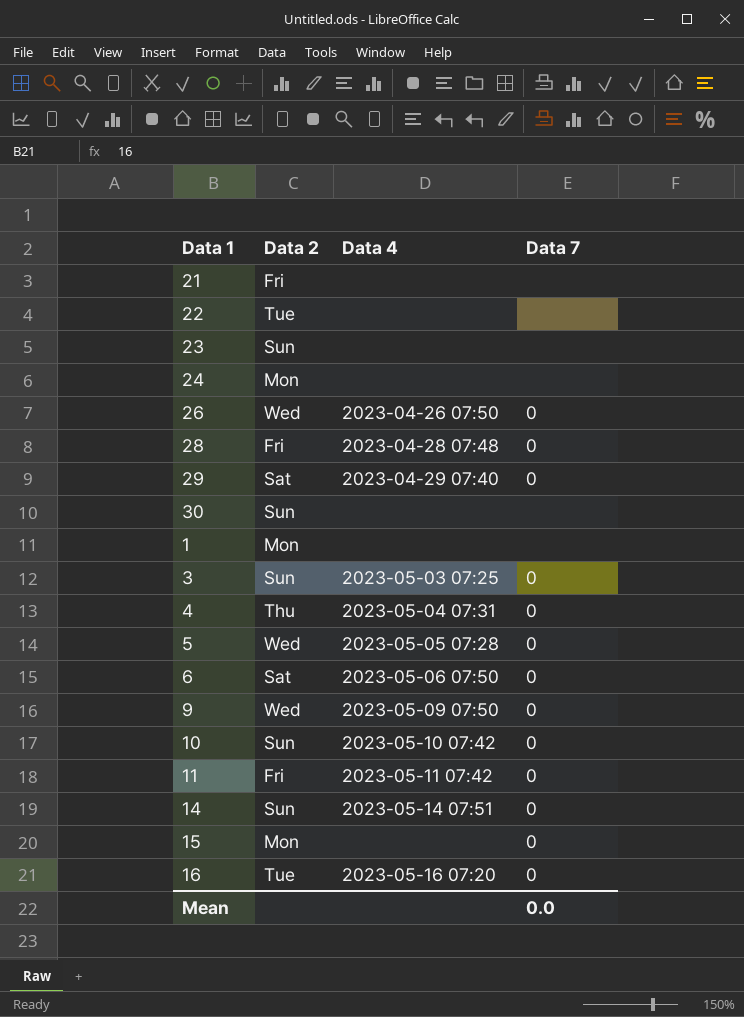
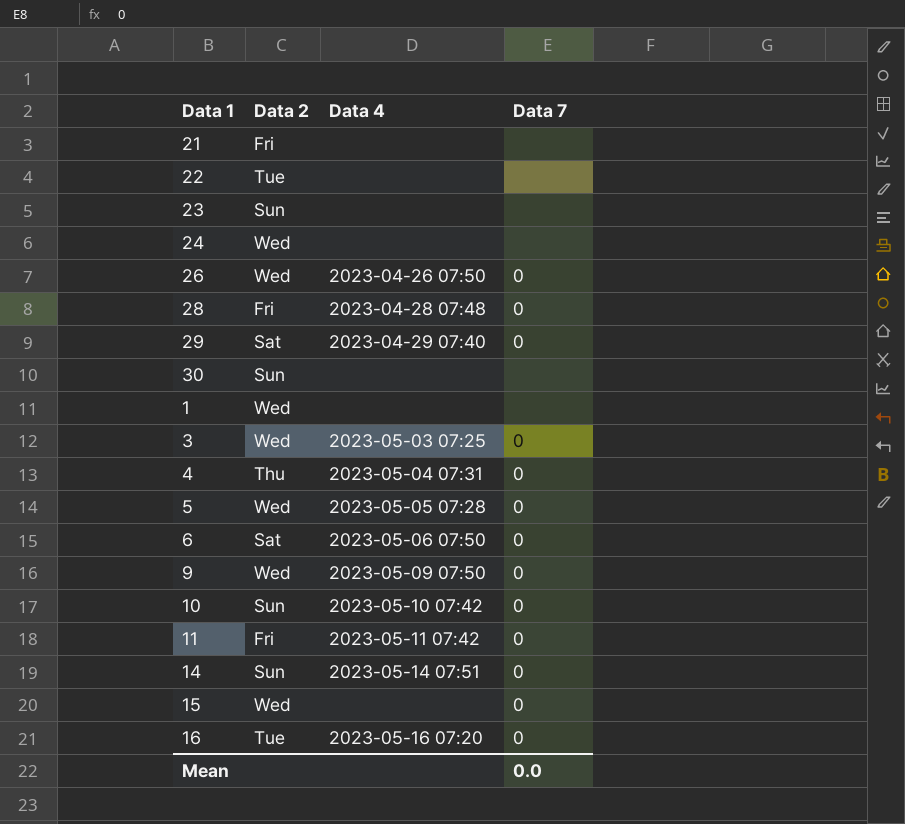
24 | Data 2: Mon -> Wed
1 | Data 2: Mon -> Wed
3 | Data 2: Sun -> Wed
15 | Data 2: Mon -> Wed

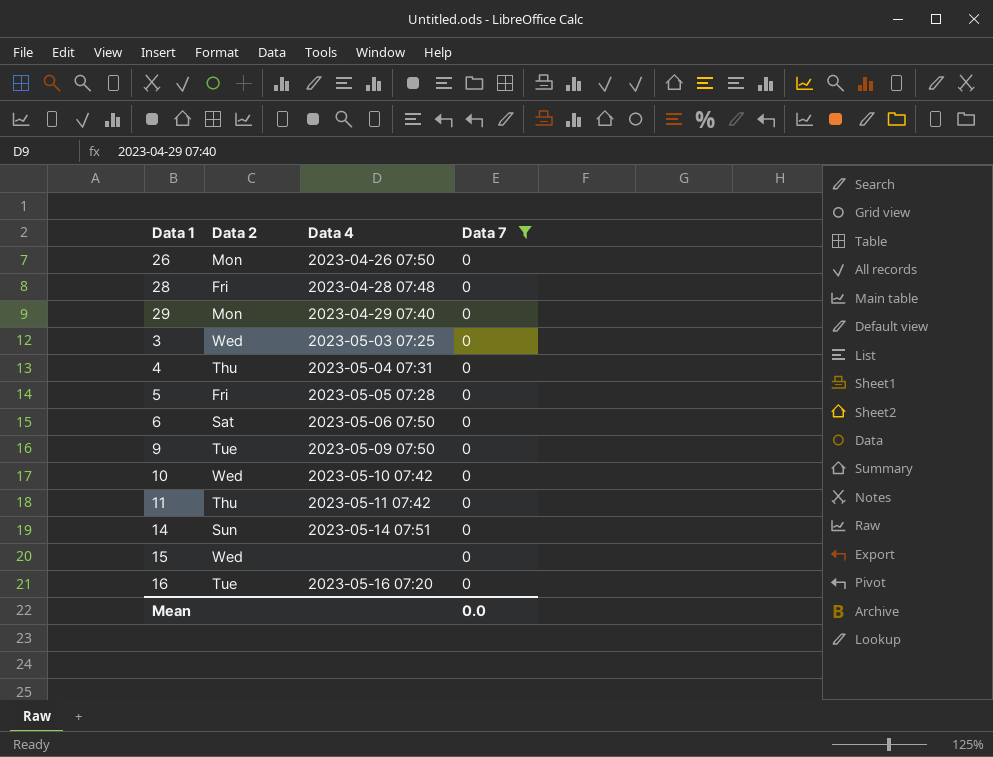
filter: none -> Data 7 = 0
26 | Data 2: Wed -> Mon
29 | Data 2: Sat -> Mon
5 | Data 2: Wed -> Fri
9 | Data 2: Wed -> Tue
10 | Data 2: Sun -> Wed
11 | Data 2: Fri -> Thu

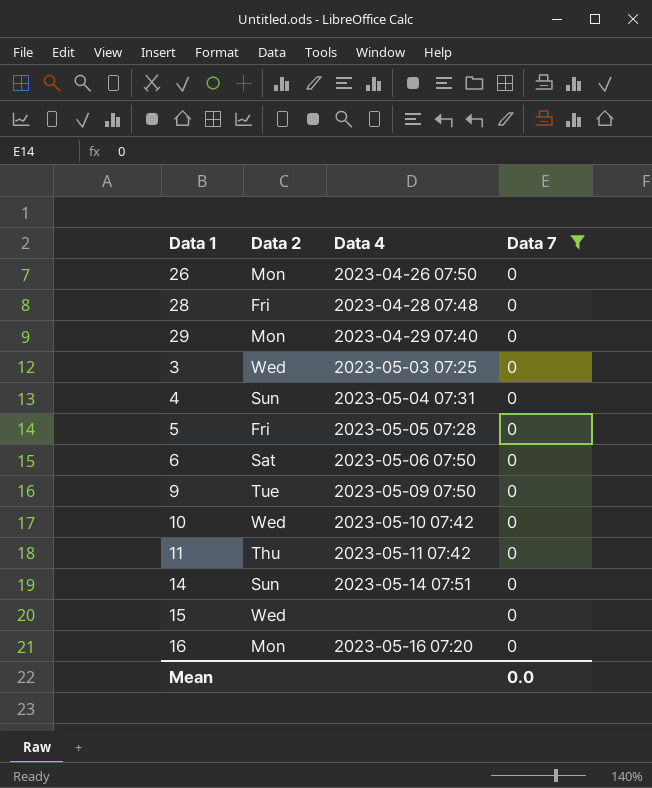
4 | Data 2: Thu -> Sun
16 | Data 2: Tue -> Mon

